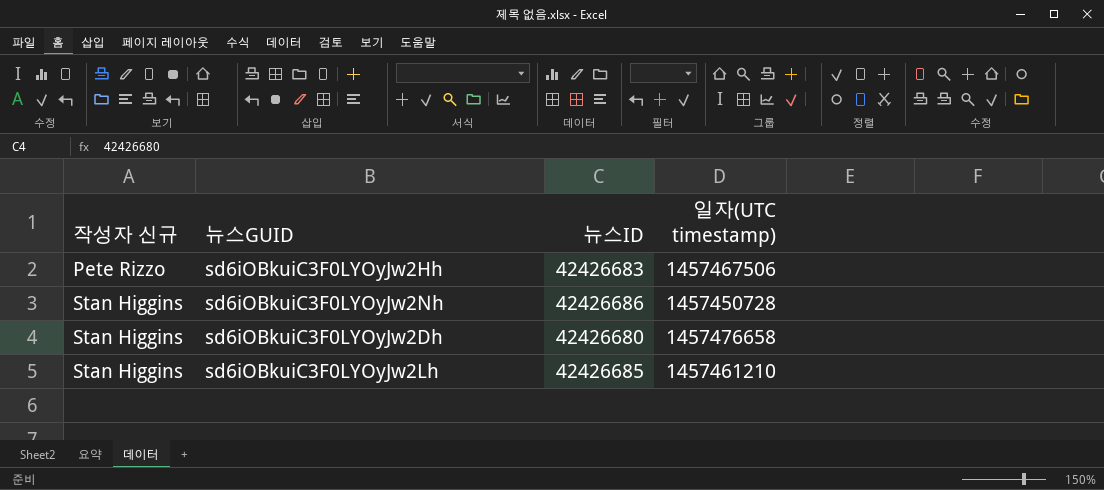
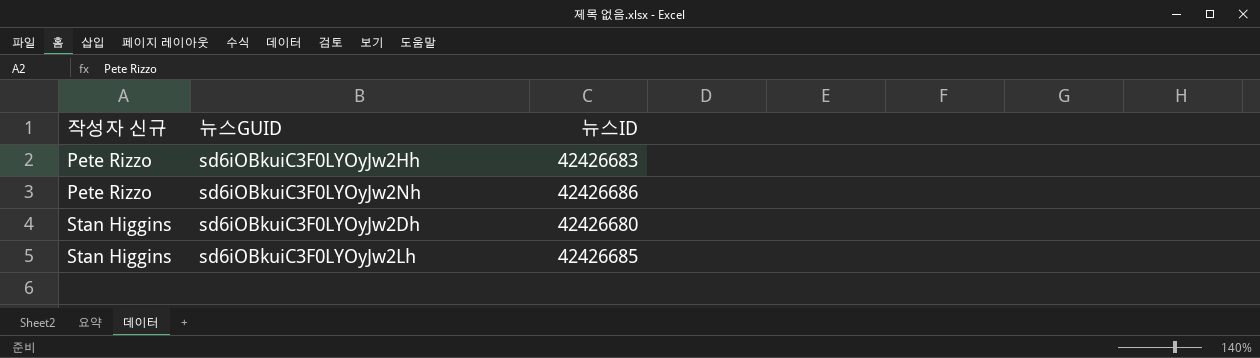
column 일자(UTC timestamp) | position: 4 -> none
sd6iOBkuiC3F0LYOyJw2Nh | 작성자 신규: Stan Higgins -> Pete Rizzo

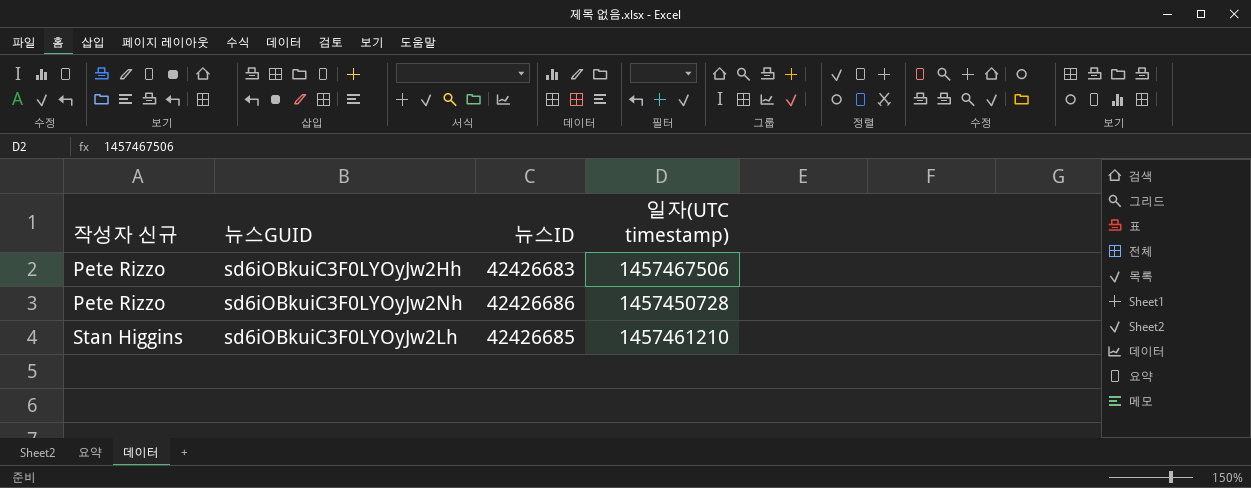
column 일자(UTC timestamp) | position: none -> 4
row sd6iOBkuiC3F0LYOyJw2Dh: Stan Higgins | 42426680 -> none

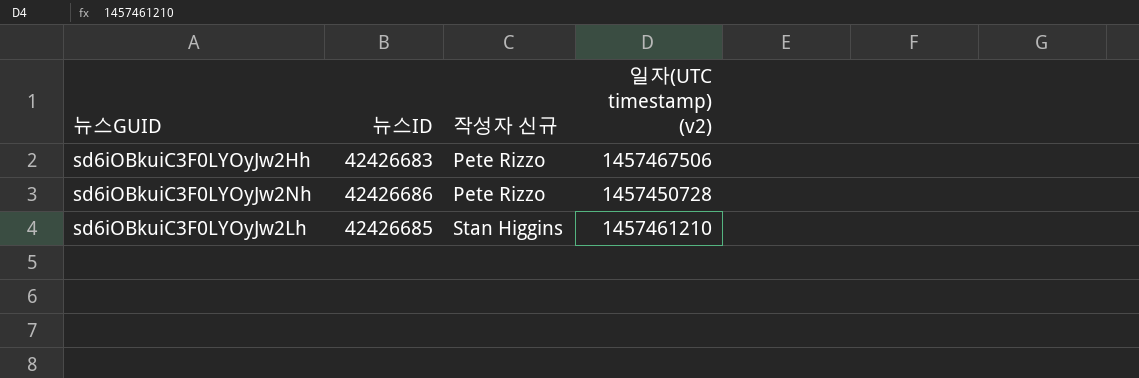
column 작성자 신규 | position: 1 -> 3
column name: 일자(UTC timestamp) -> 일자(UTC timestamp) (v2)

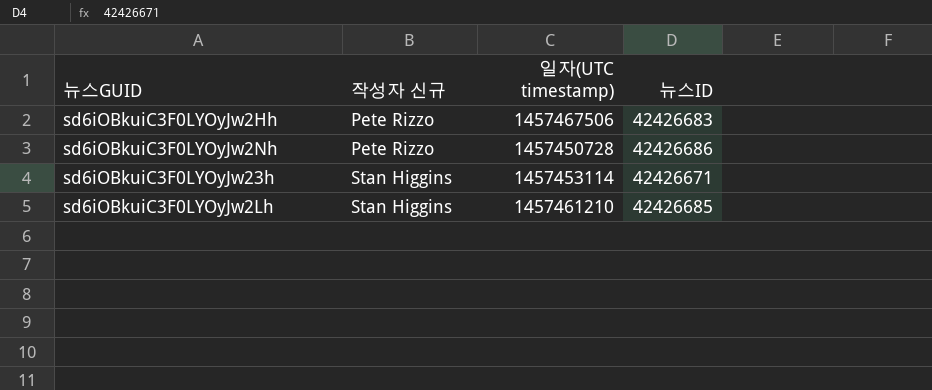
column name: 일자(UTC timestamp) (v2) -> 일자(UTC timestamp)
column 뉴스ID | position: 2 -> 4
row sd6iOBkuiC3F0LYOyJw23h: none -> Stan Higgins | 1457453114 | 42426671

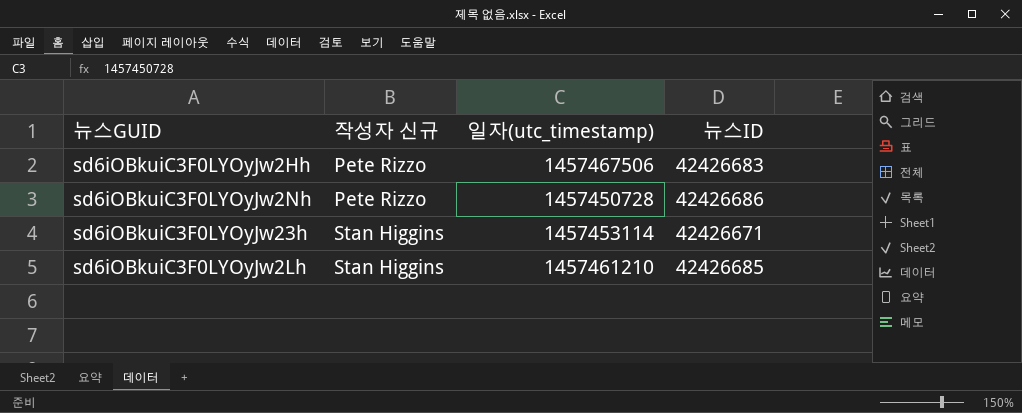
column name: 일자(UTC timestamp) -> 일자(utc_timestamp)

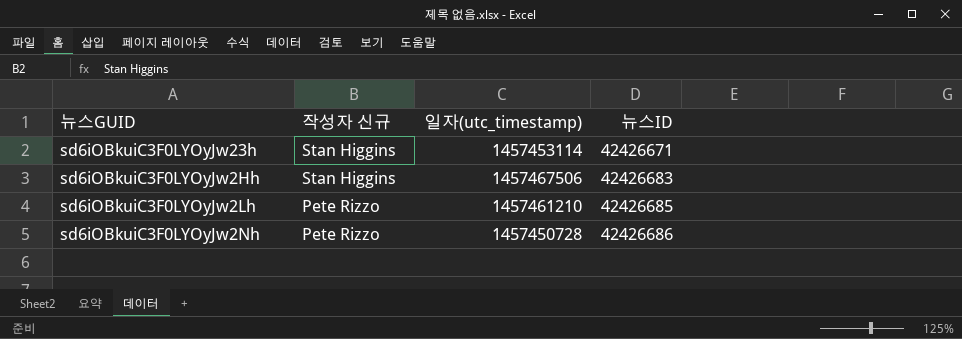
row order: 작성자 신규 ascending -> 작성자 신규 descending
sd6iOBkuiC3F0LYOyJw2Hh | 작성자 신규: Pete Rizzo -> Stan Higgins
sd6iOBkuiC3F0LYOyJw2Lh | 작성자 신규: Stan Higgins -> Pete Rizzo

